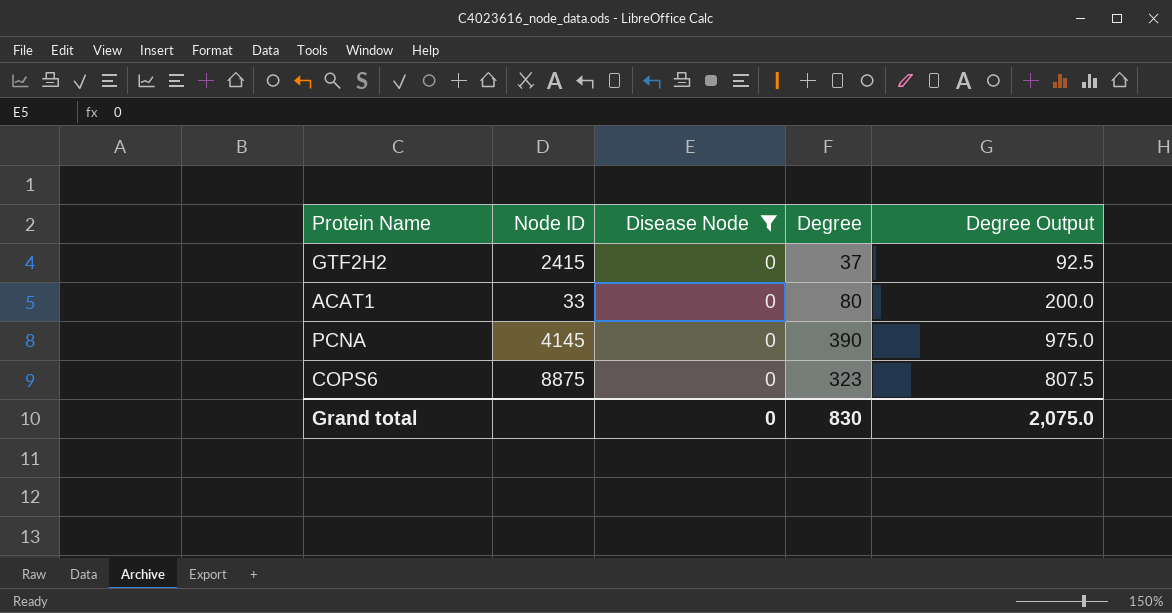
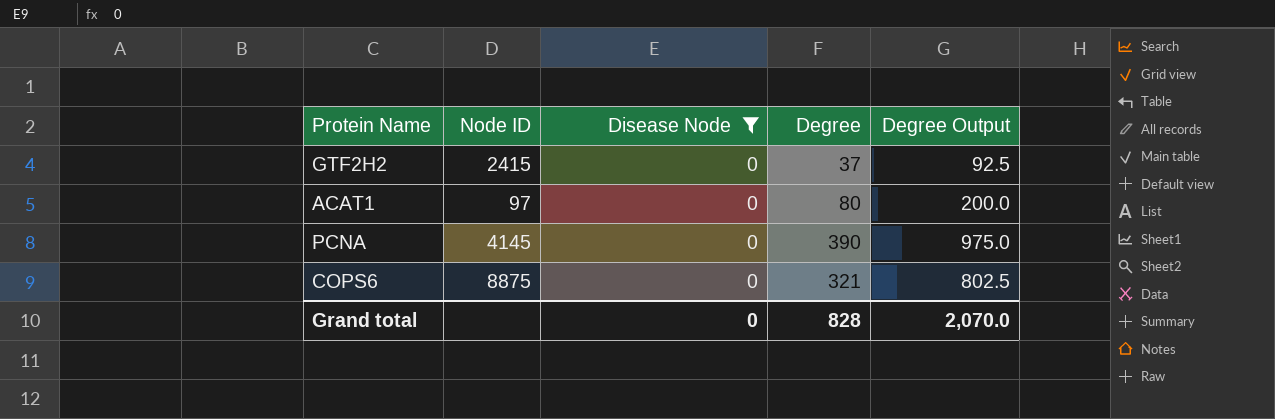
ACAT1 | Node ID: 33 -> 97
COPS6 | Degree: 323 -> 321
COPS6 | Degree Output: 807.5 -> 802.5
Grand total | Degree: 830 -> 828
Grand total | Degree Output: 2,075.0 -> 2,070.0

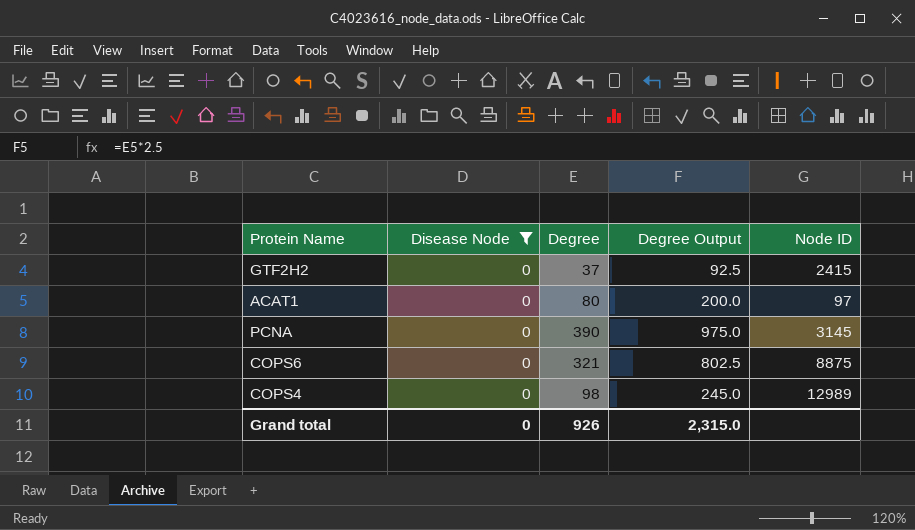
column Node ID | position: 2 -> 5
PCNA | Node ID: 4145 -> 3145
row COPS4: none -> 0 | 98 | 245.0 | 12989
Grand total | Degree: 828 -> 926
Grand total | Degree Output: 2,070.0 -> 2,315.0

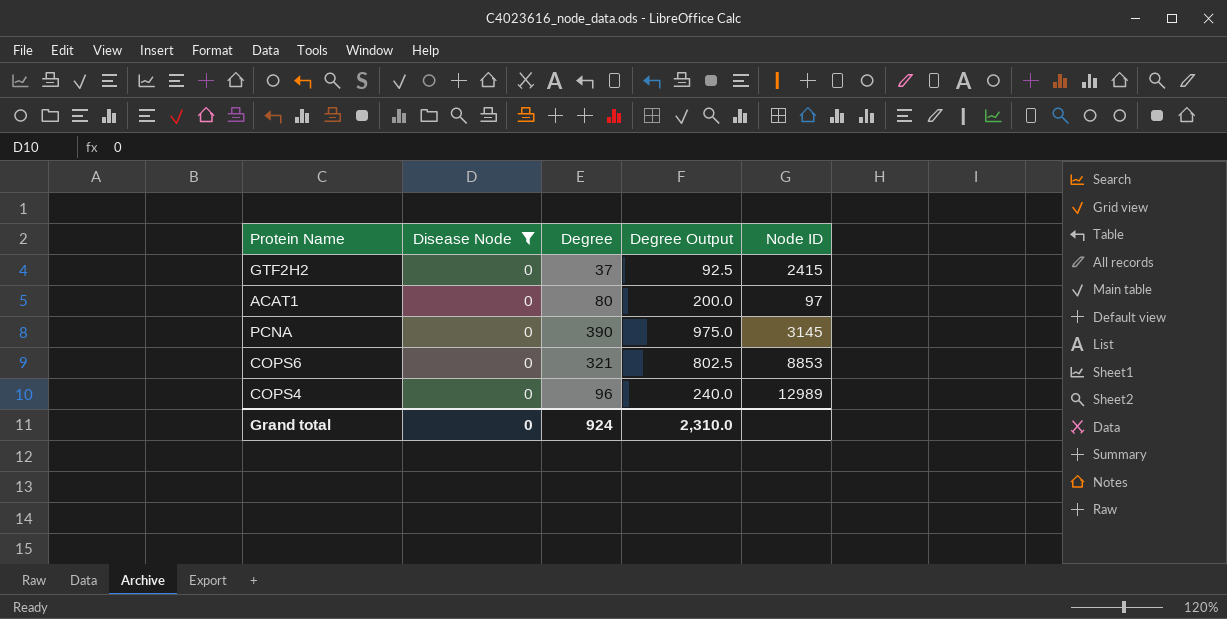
COPS6 | Node ID: 8875 -> 8853
COPS4 | Degree: 98 -> 96
COPS4 | Degree Output: 245.0 -> 240.0
Grand total | Degree: 926 -> 924
Grand total | Degree Output: 2,315.0 -> 2,310.0

